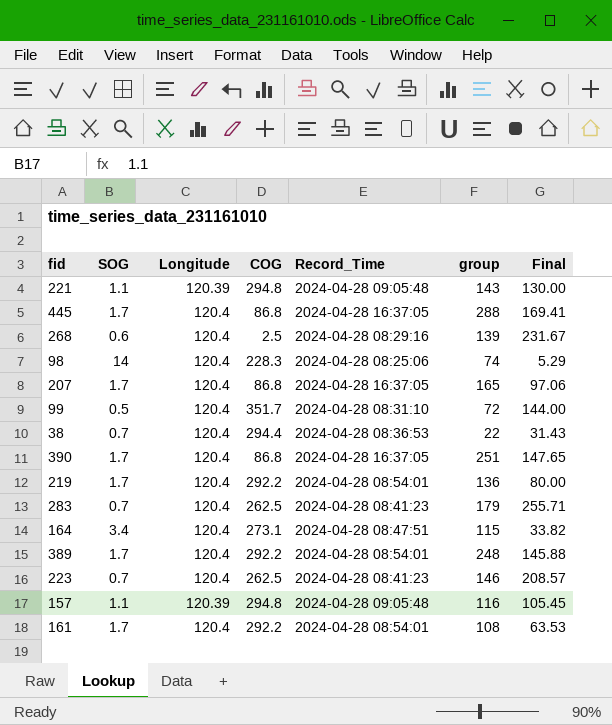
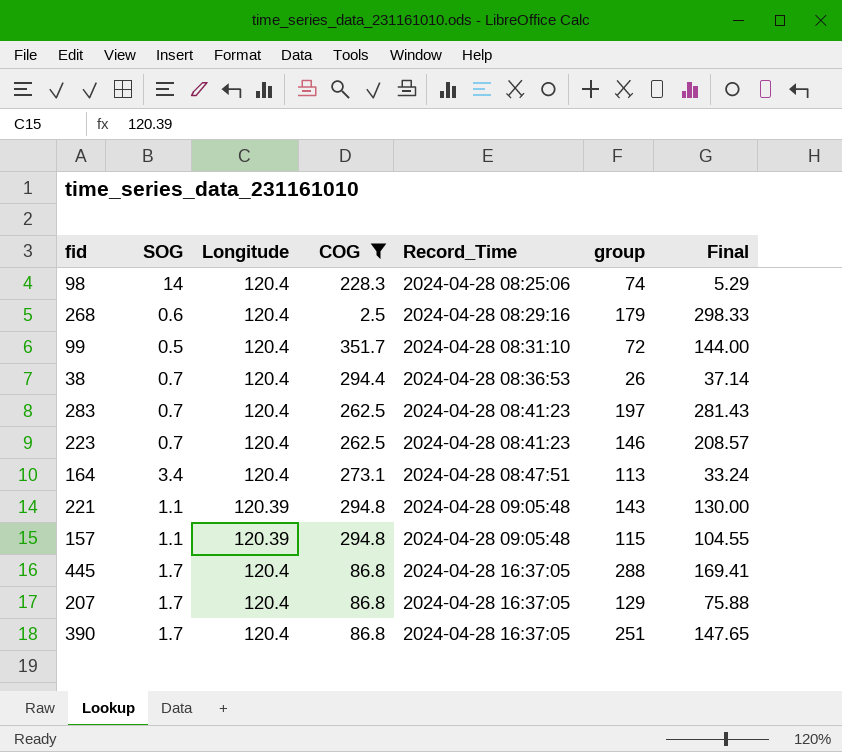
filter: none -> COG != 292.2
row order: none -> Record_Time ascending
268 | group: 139 -> 179
268 | Final: 231.67 -> 298.33
38 | group: 22 -> 26
38 | Final: 31.43 -> 37.14
283 | group: 179 -> 197
283 | Final: 255.71 -> 281.43
164 | group: 115 -> 113
164 | Final: 33.82 -> 33.24
157 | group: 116 -> 115
157 | Final: 105.45 -> 104.55
207 | group: 165 -> 129
207 | Final: 97.06 -> 75.88

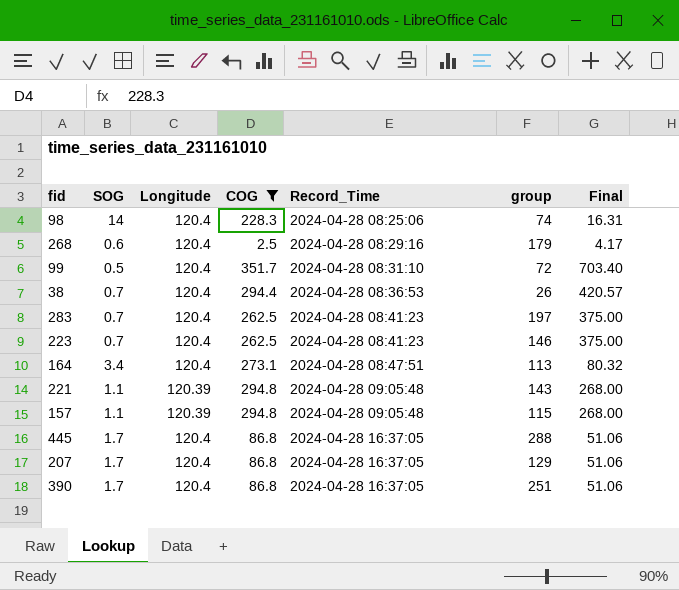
column Final | formula: [group] / [SOG] -> [COG] / [SOG]

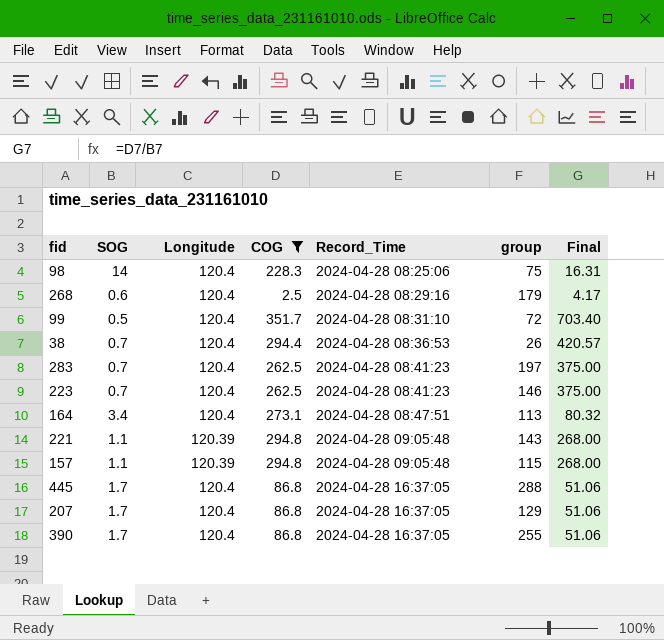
98 | group: 74 -> 75
390 | group: 251 -> 255

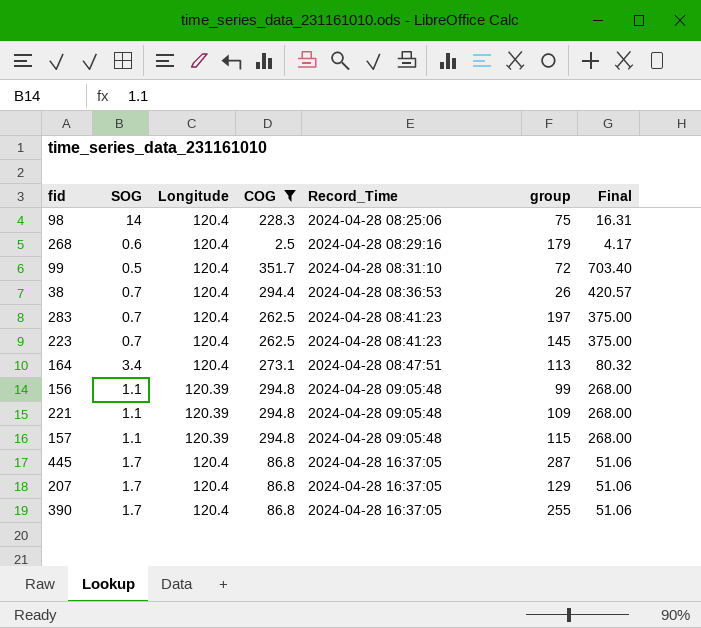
223 | group: 146 -> 145
row 156: none -> 1.1 | 120.39 | 294.8 | 2024-04-28 09:05:48 | 99 | 268.00
221 | group: 143 -> 109
445 | group: 288 -> 287

